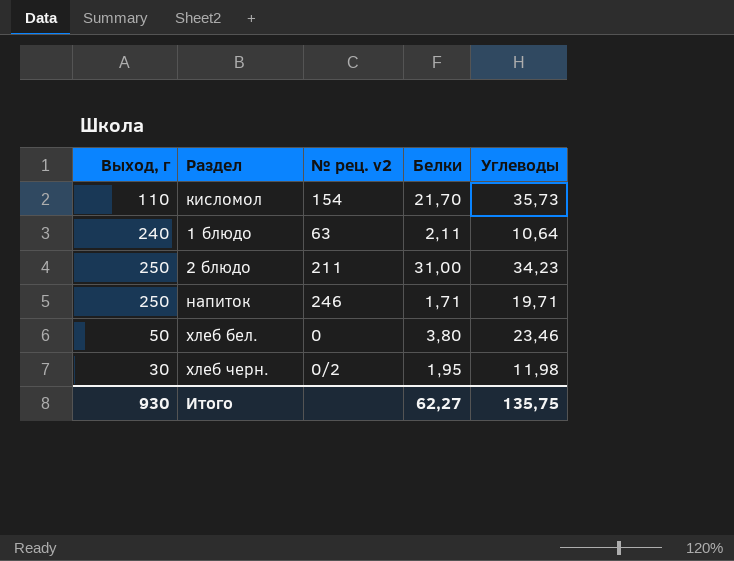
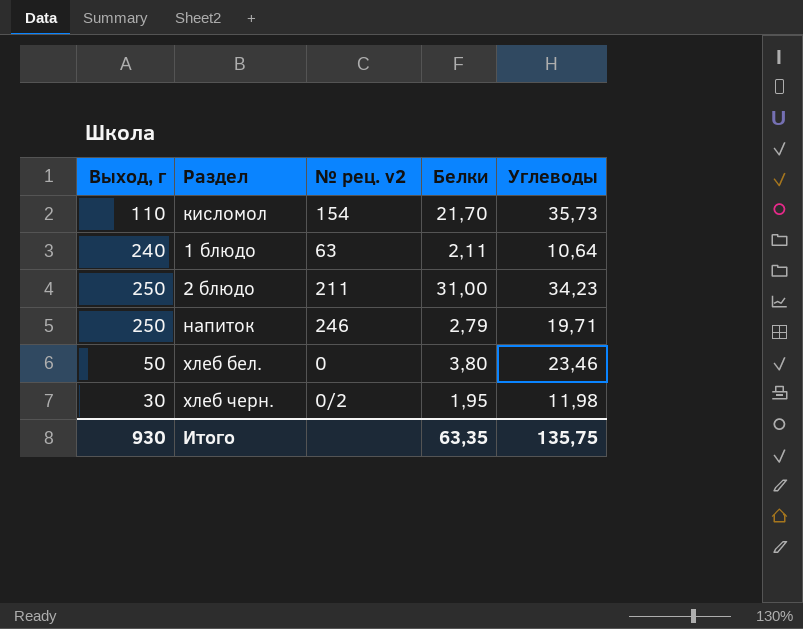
напиток | Белки: 1,71 -> 2,79
Итого | Белки: 62,27 -> 63,35

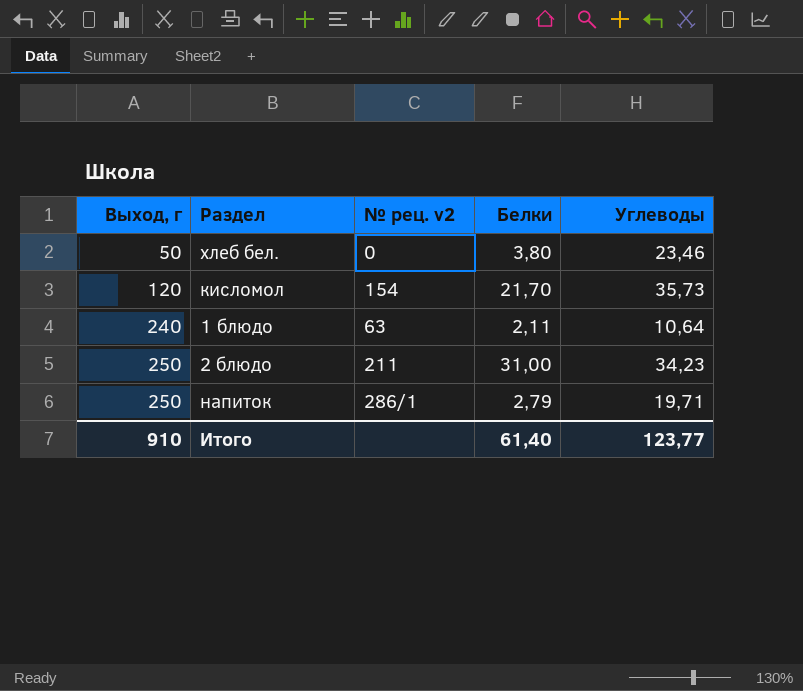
row order: none -> Выход, г ascending
row хлеб черн.: 30 | 0/2 | 1,95 | 11,98 -> none
кисломол | Выход, г: 110 -> 120
напиток | № рец. v2: 246 -> 286/1
Итого | Выход, г: 930 -> 910
Итого | Белки: 63,35 -> 61,40
Итого | Углеводы: 135,75 -> 123,77

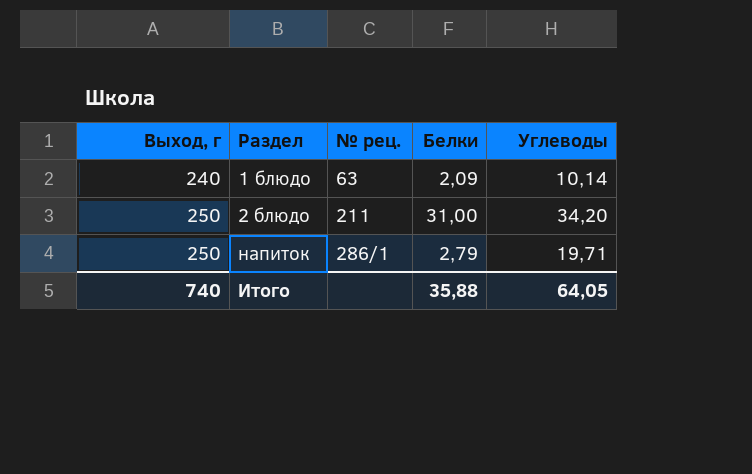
column name: № рец. v2 -> № рец.
row хлеб бел.: 50 | 0 | 3,80 | 23,46 -> none
row кисломол: 120 | 154 | 21,70 | 35,73 -> none
1 блюдо | Белки: 2,11 -> 2,09
1 блюдо | Углеводы: 10,64 -> 10,14
2 блюдо | Углеводы: 34,23 -> 34,20
Итого | Выход, г: 910 -> 740
Итого | Белки: 61,40 -> 35,88
Итого | Углеводы: 123,77 -> 64,05

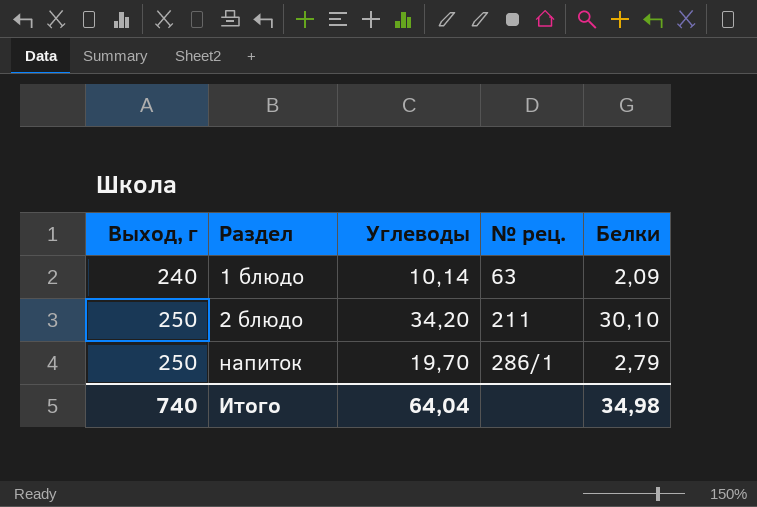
column Углеводы | position: 5 -> 3
2 блюдо | Белки: 31,00 -> 30,10
напиток | Углеводы: 19,71 -> 19,70
Итого | Углеводы: 64,05 -> 64,04
Итого | Белки: 35,88 -> 34,98

